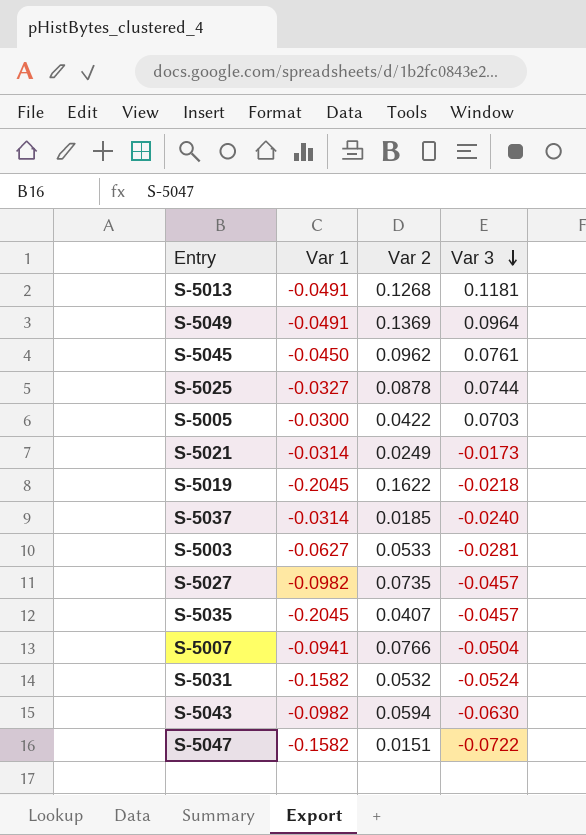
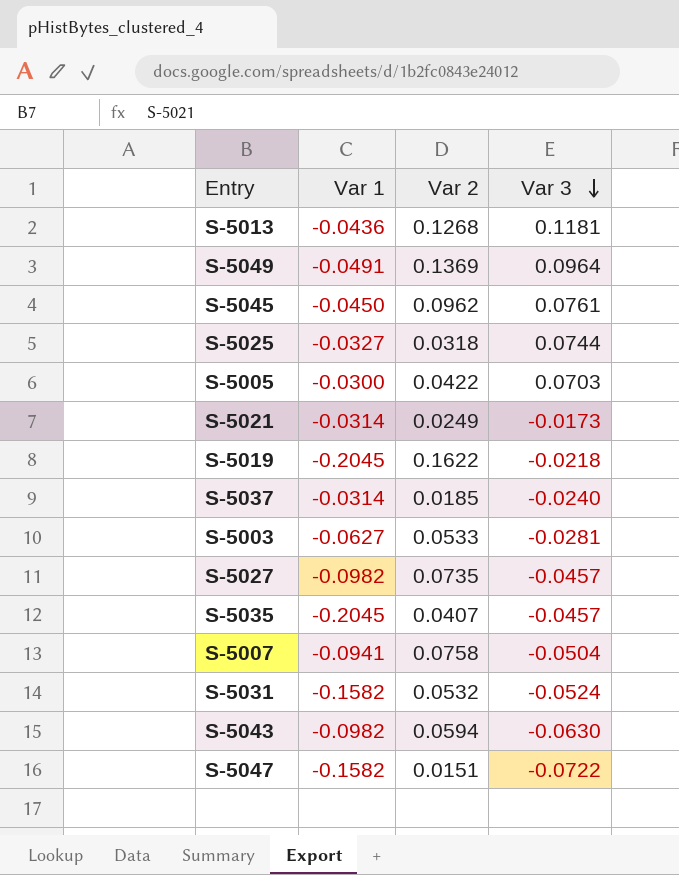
S-5013 | Var 1: -0.0491 -> -0.0436
S-5025 | Var 2: 0.0878 -> 0.0318
S-5007 | Var 2: 0.0766 -> 0.0758

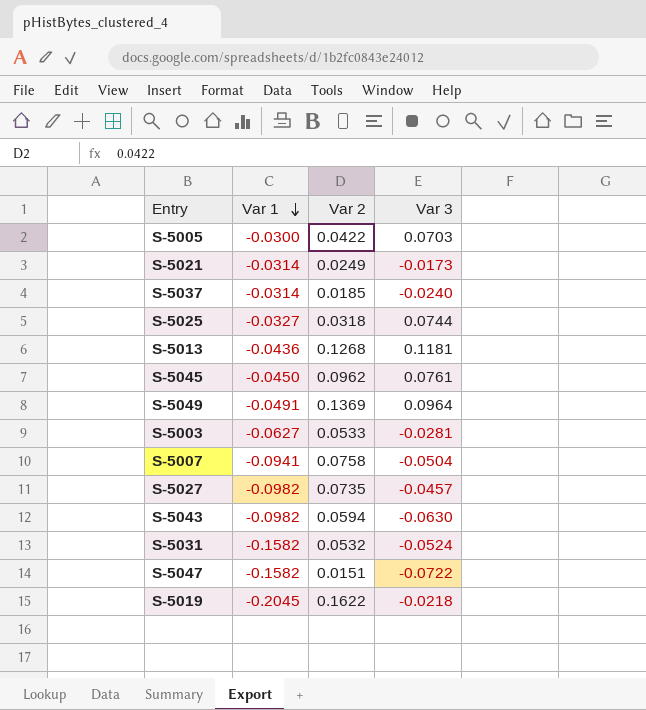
row order: Var 3 descending -> Var 1 descending
row S-5035: -0.2045 | 0.0407 | -0.0457 -> none

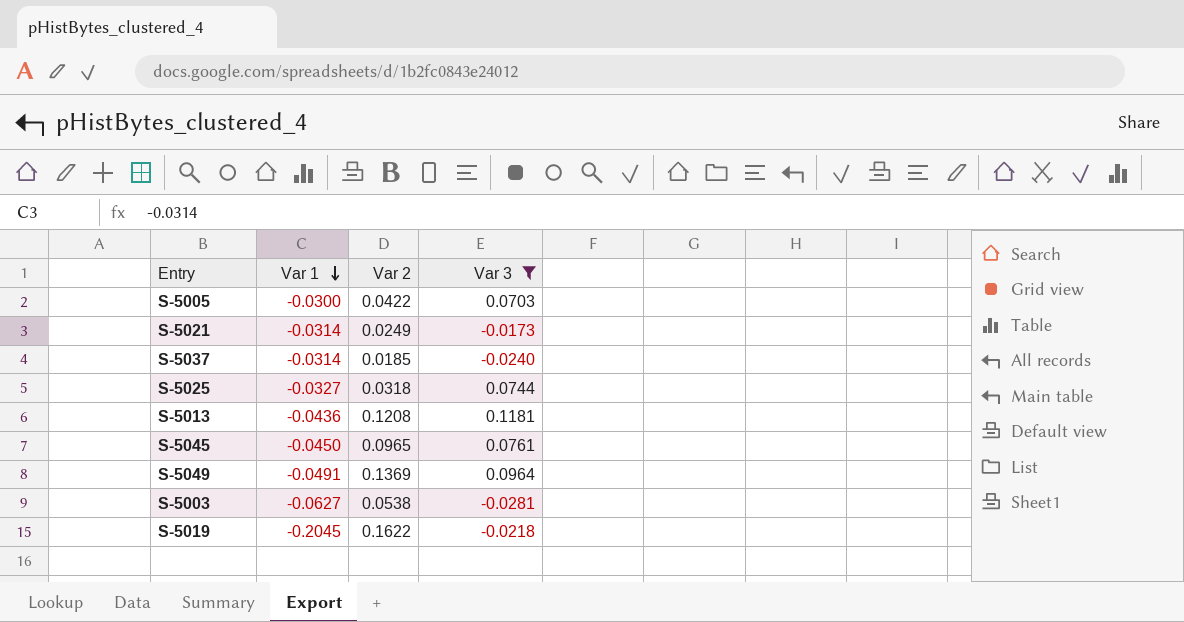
filter: none -> Var 3 >= -0.0281
S-5013 | Var 2: 0.1268 -> 0.1208
S-5045 | Var 2: 0.0962 -> 0.0965
S-5003 | Var 2: 0.0533 -> 0.0538

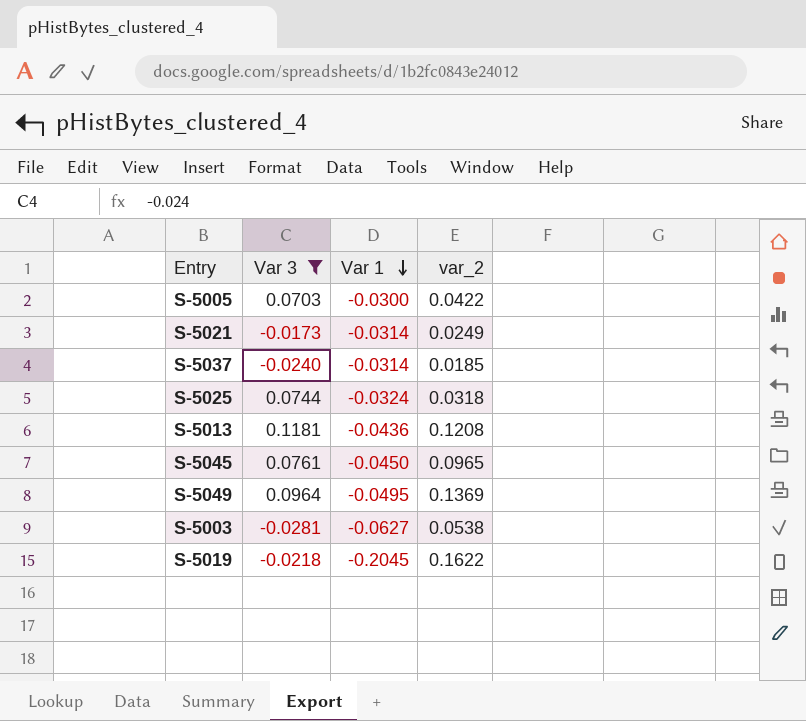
column Var 3 | position: 4 -> 2
column name: Var 2 -> var_2
S-5025 | Var 1: -0.0327 -> -0.0324
S-5049 | Var 1: -0.0491 -> -0.0495

